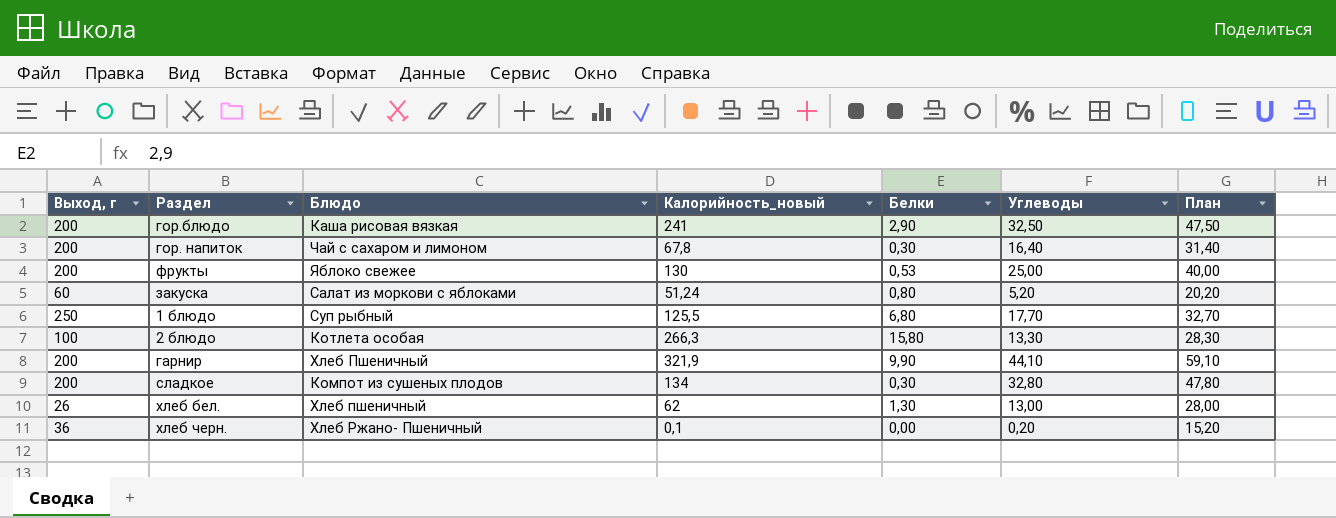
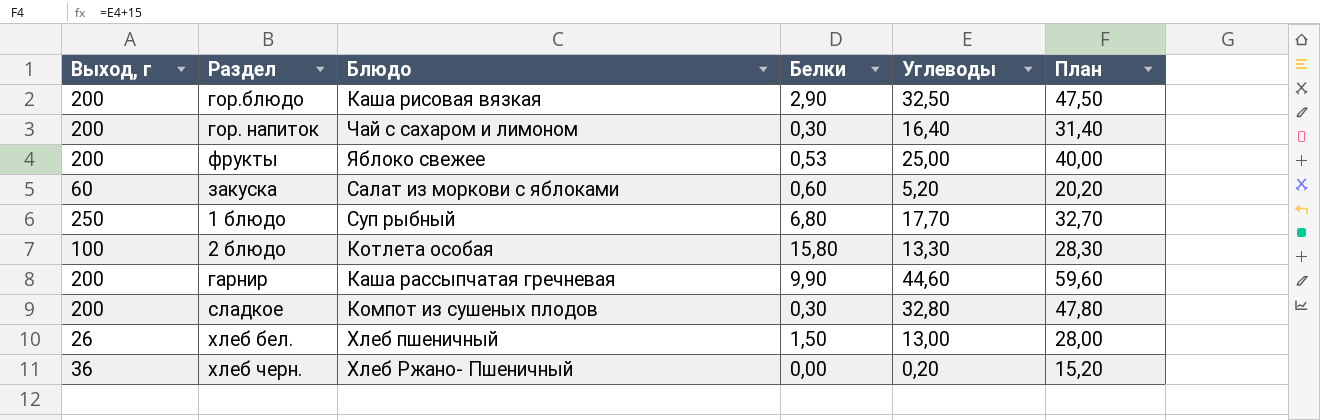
column Калорийность_новый | position: 4 -> none
закуска | Белки: 0,80 -> 0,60
гарнир | Блюдо: Хлеб Пшеничный -> Каша рассыпчатая гречневая
гарнир | Углеводы: 44,10 -> 44,60
гарнир | План: 59,10 -> 59,60
хлеб бел. | Белки: 1,30 -> 1,50

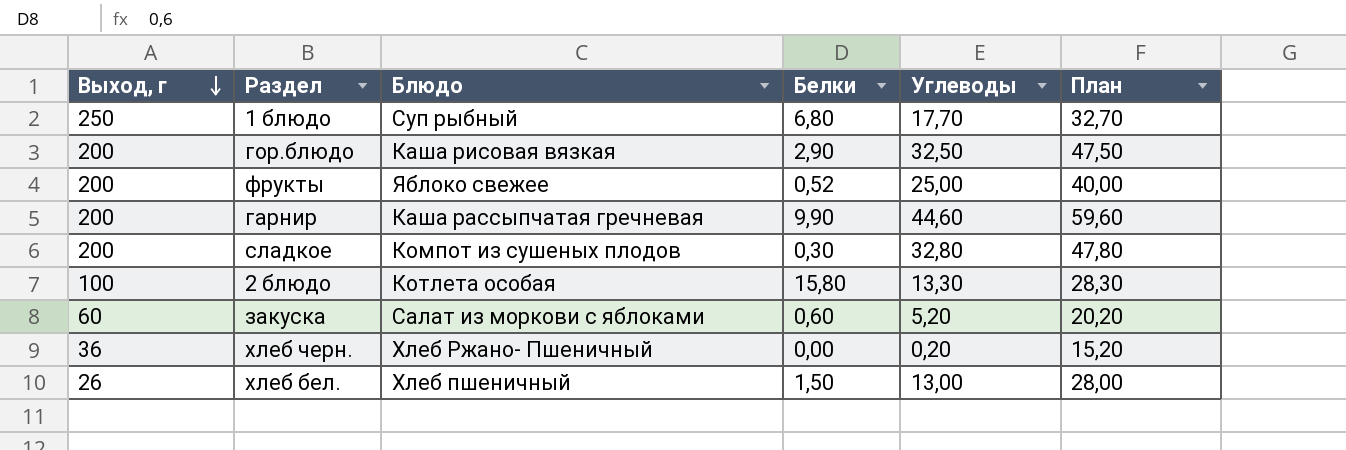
row order: none -> Выход, г descending
row гор. напиток: 200 | Чай с сахаром и лимоном | 0,30 | 16,40 | 31,40 -> none
фрукты | Белки: 0,53 -> 0,52

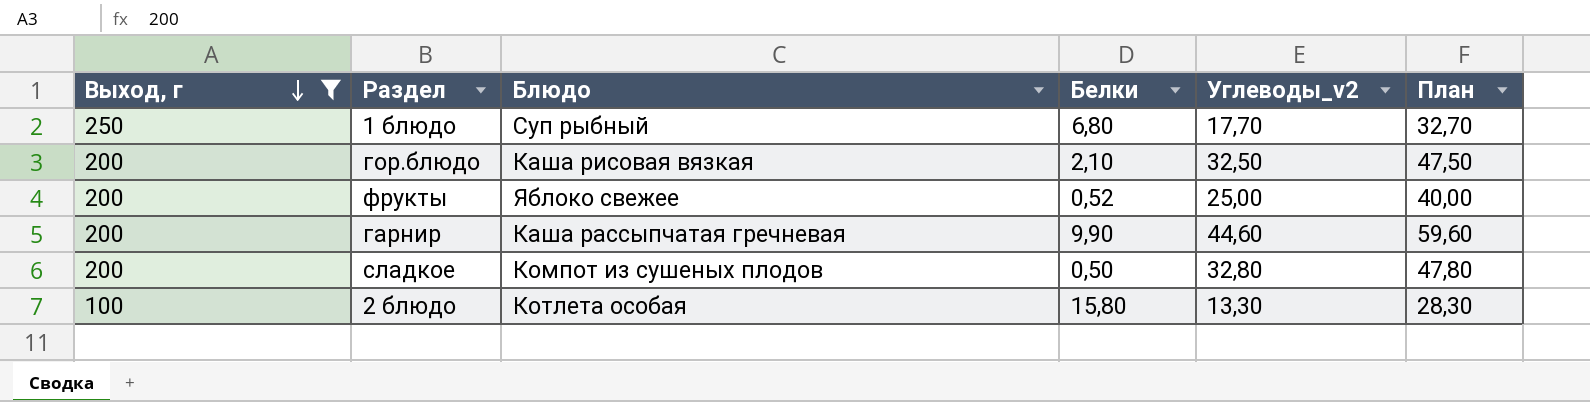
filter: none -> Выход, г >= 100
column name: Углеводы -> Углеводы_v2
гор.блюдо | Белки: 2,90 -> 2,10
сладкое | Белки: 0,30 -> 0,50

